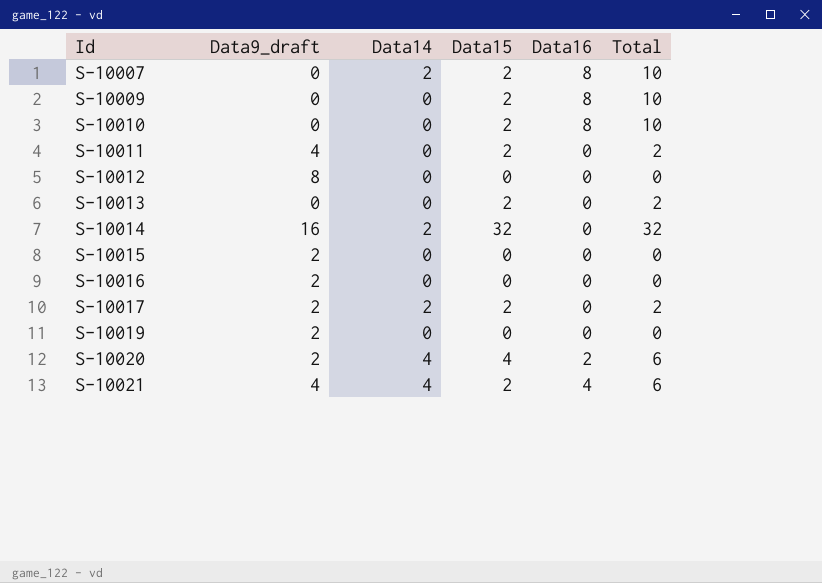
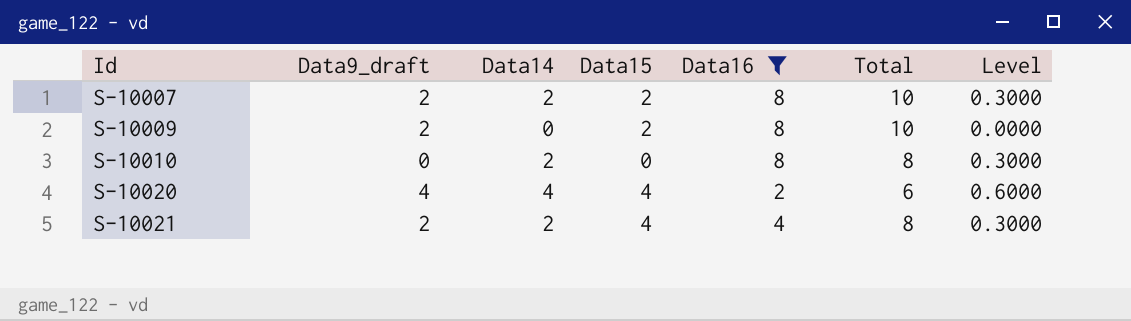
filter: none -> Data16 != 0
column Level | formula: none -> [Data14] * 0.15
S-10007 | Data9_draft: 0 -> 2
S-10009 | Data9_draft: 0 -> 2
S-10010 | Data14: 0 -> 2
S-10010 | Data15: 2 -> 0
S-10010 | Total: 10 -> 8
S-10020 | Data9_draft: 2 -> 4
S-10021 | Data9_draft: 4 -> 2
S-10021 | Data14: 4 -> 2
S-10021 | Data15: 2 -> 4
S-10021 | Total: 6 -> 8

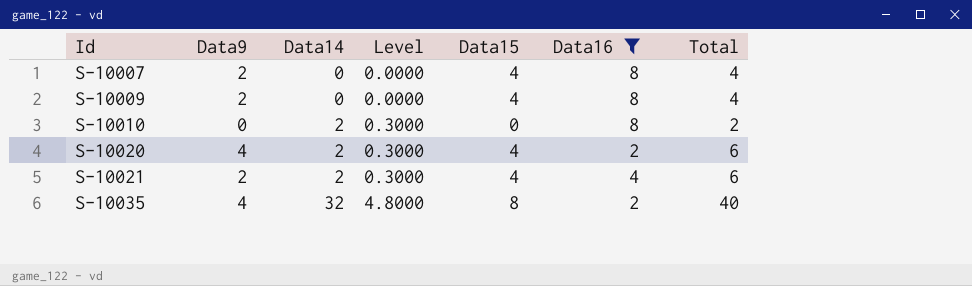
column name: Data9_draft -> Data9
column Level | position: 7 -> 4
column Total | formula: [Data15] + [Data16] -> [Data14] + [Data15]
S-10007 | Data14: 2 -> 0
S-10007 | Level: 0.3000 -> 0.0000
S-10007 | Data15: 2 -> 4
S-10009 | Data15: 2 -> 4
S-10020 | Data14: 4 -> 2
S-10020 | Level: 0.6000 -> 0.3000
row S-10035: none -> 4 | 32 | 4.8000 | 8 | 2 | 40

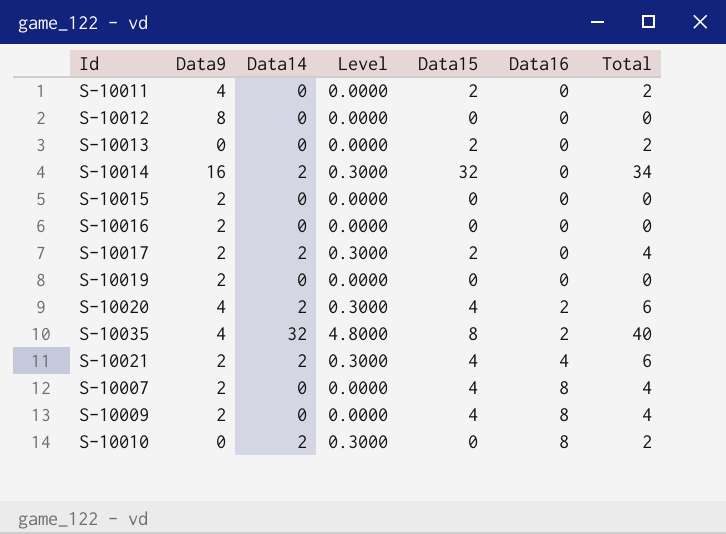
filter: Data16 != 0 -> none
row order: Id ascending -> Data16 ascending

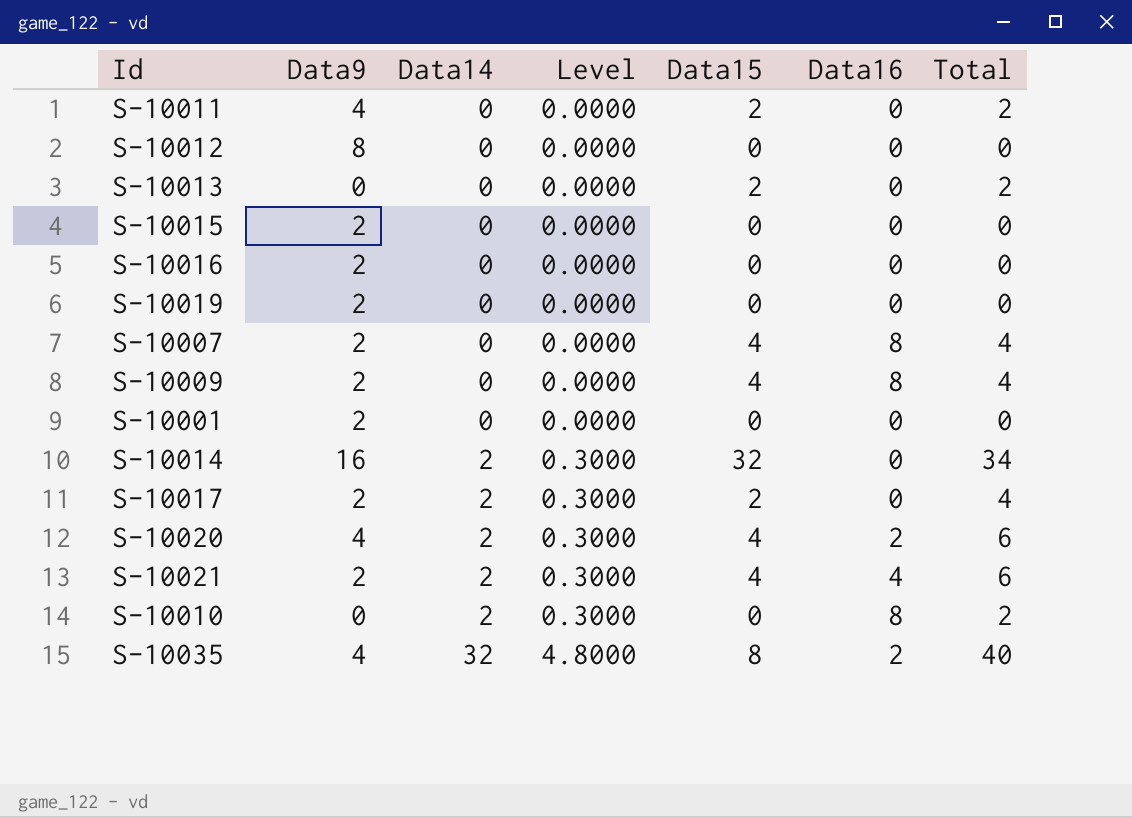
row order: Data16 ascending -> Data14 ascending
row S-10001: none -> 2 | 0 | 0.0000 | 0 | 0 | 0

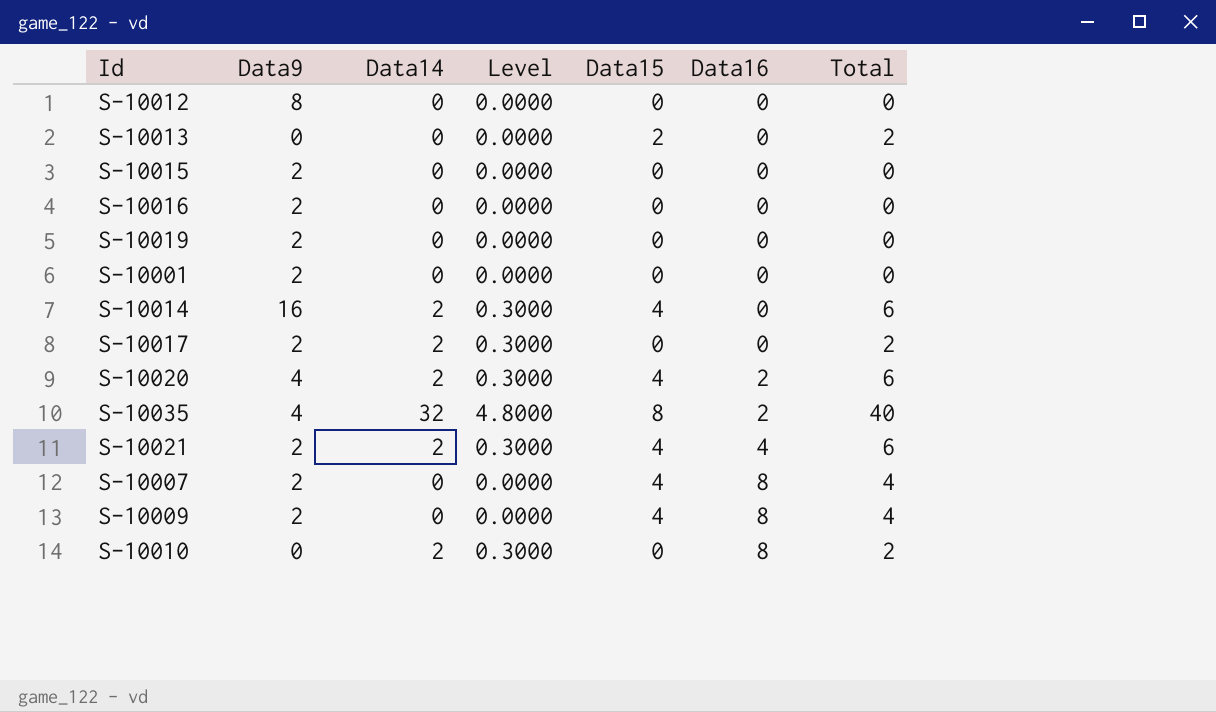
row order: Data14 ascending -> Data16 ascending
row S-10011: 4 | 0 | 0.0000 | 2 | 0 | 2 -> none
S-10014 | Data15: 32 -> 4
S-10014 | Total: 34 -> 6
S-10017 | Data15: 2 -> 0
S-10017 | Total: 4 -> 2

